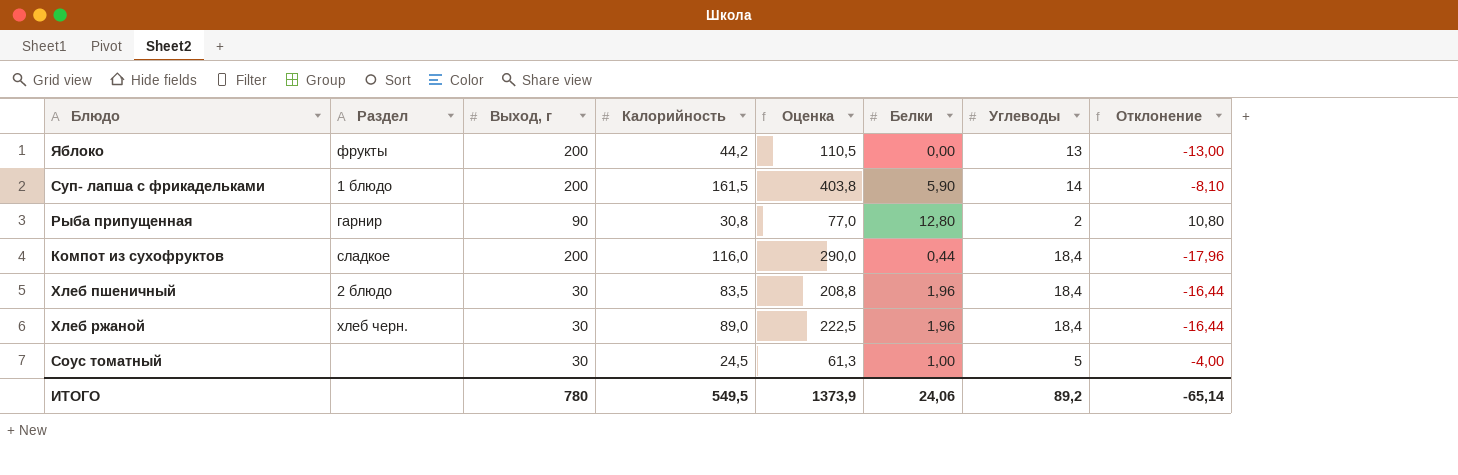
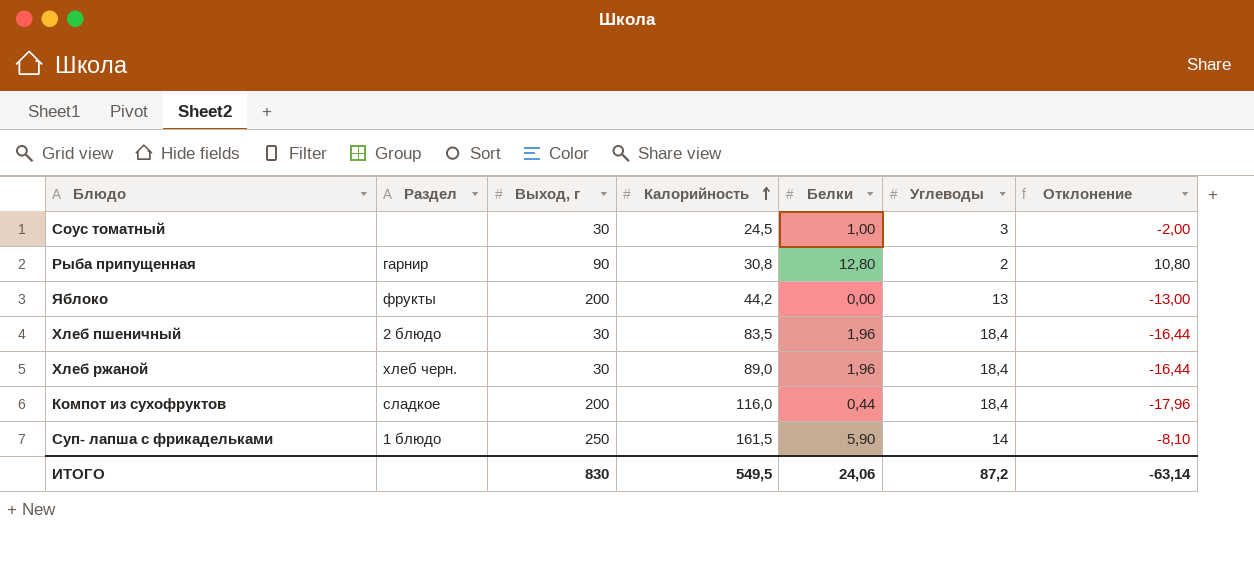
row order: none -> Калорийность ascending
column Оценка | formula: [Калорийность] * 2,5 -> none
Соус томатный | Углеводы: 5 -> 3
Соус томатный | Отклонение: -4,00 -> -2,00
Суп- лапша с фрикадельками | Выход, г: 200 -> 250
ИТОГО | Выход, г: 780 -> 830
ИТОГО | Углеводы: 89,2 -> 87,2
ИТОГО | Отклонение: -65,14 -> -63,14

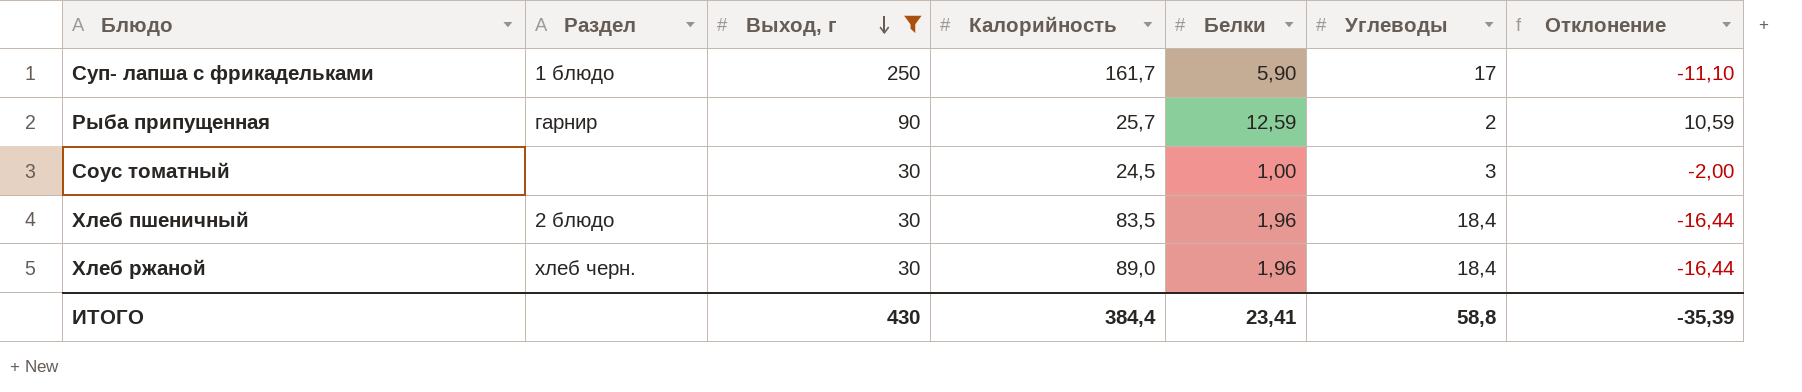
filter: none -> Выход, г != 200
row order: Калорийность ascending -> Выход, г descending
Суп- лапша с фрикадельками | Калорийность: 161,5 -> 161,7
Суп- лапша с фрикадельками | Углеводы: 14 -> 17
Суп- лапша с фрикадельками | Отклонение: -8,10 -> -11,10
Рыба припущенная | Калорийность: 30,8 -> 25,7
Рыба припущенная | Белки: 12,80 -> 12,59
Рыба припущенная | Отклонение: 10,80 -> 10,59
ИТОГО | Выход, г: 830 -> 430
ИТОГО | Калорийность: 549,5 -> 384,4
ИТОГО | Белки: 24,06 -> 23,41
ИТОГО | Углеводы: 87,2 -> 58,8
ИТОГО | Отклонение: -63,14 -> -35,39

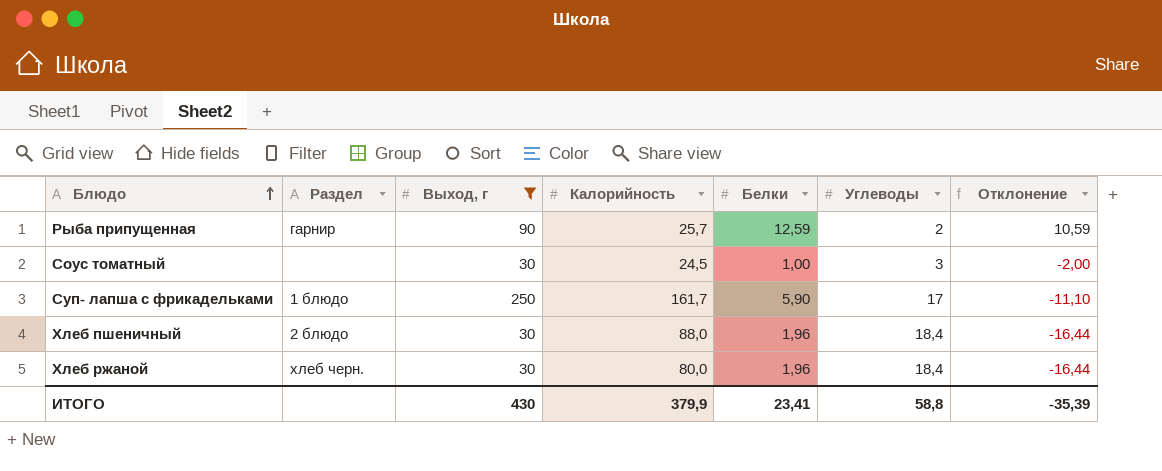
row order: Выход, г descending -> Блюдо ascending
Хлеб пшеничный | Калорийность: 83,5 -> 88,0
Хлеб ржаной | Калорийность: 89,0 -> 80,0
ИТОГО | Калорийность: 384,4 -> 379,9

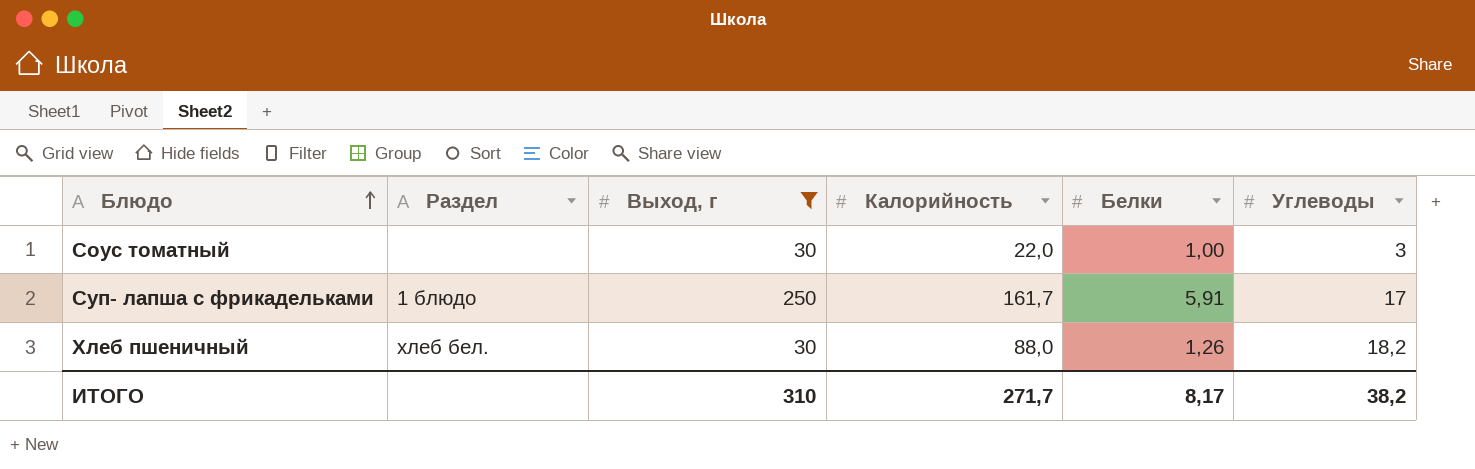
column Отклонение | formula: [Белки] - [Углеводы] -> none
row Рыба припущенная: гарнир | 90 | 25,7 | 12,59 | 2 | 10,59 -> none
row Хлеб ржаной: хлеб черн. | 30 | 80,0 | 1,96 | 18,4 | -16,44 -> none
Соус томатный | Калорийность: 24,5 -> 22,0
Суп- лапша с фрикадельками | Белки: 5,90 -> 5,91
Хлеб пшеничный | Раздел: 2 блюдо -> хлеб бел.
Хлеб пшеничный | Белки: 1,96 -> 1,26
Хлеб пшеничный | Углеводы: 18,4 -> 18,2
ИТОГО | Выход, г: 430 -> 310
ИТОГО | Калорийность: 379,9 -> 271,7
ИТОГО | Белки: 23,41 -> 8,17
ИТОГО | Углеводы: 58,8 -> 38,2

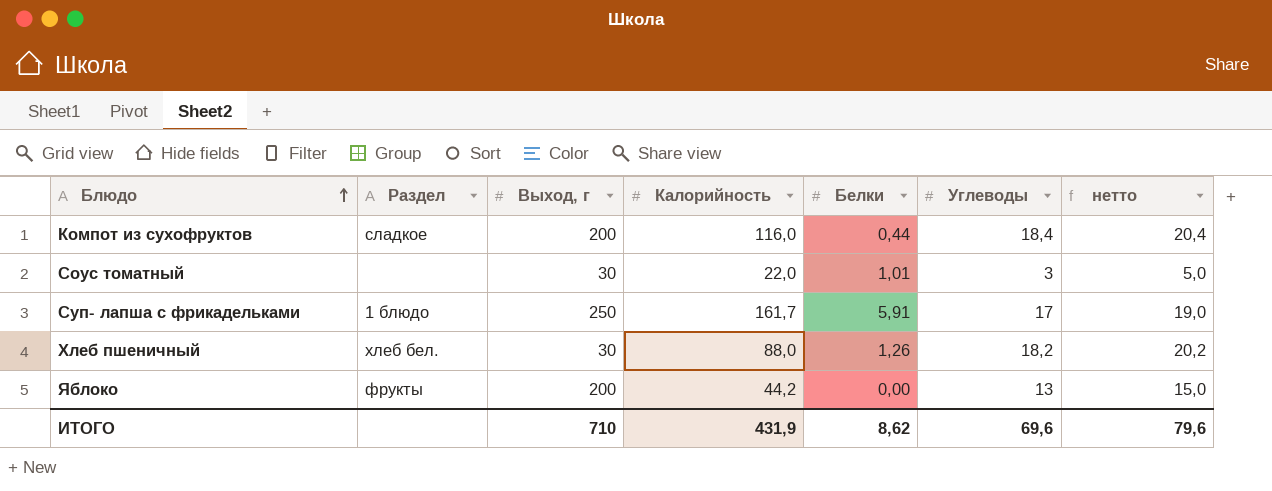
filter: Выход, г != 200 -> none
column нетто | formula: none -> [Углеводы] + 2
Соус томатный | Белки: 1,00 -> 1,01
ИТОГО | Выход, г: 310 -> 710
ИТОГО | Калорийность: 271,7 -> 431,9
ИТОГО | Белки: 8,17 -> 8,62
ИТОГО | Углеводы: 38,2 -> 69,6

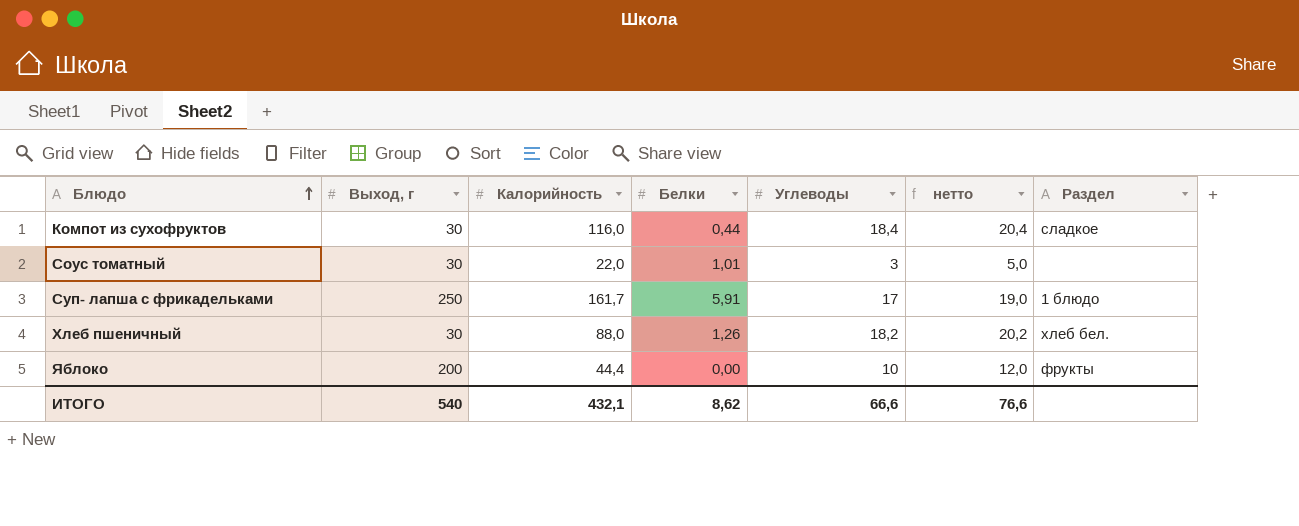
column Раздел | position: 2 -> 7
Компот из сухофруктов | Выход, г: 200 -> 30
Яблоко | Калорийность: 44,2 -> 44,4
Яблоко | Углеводы: 13 -> 10
Яблоко | нетто: 15,0 -> 12,0
ИТОГО | Выход, г: 710 -> 540
ИТОГО | Калорийность: 431,9 -> 432,1
ИТОГО | Углеводы: 69,6 -> 66,6
ИТОГО | нетто: 79,6 -> 76,6

